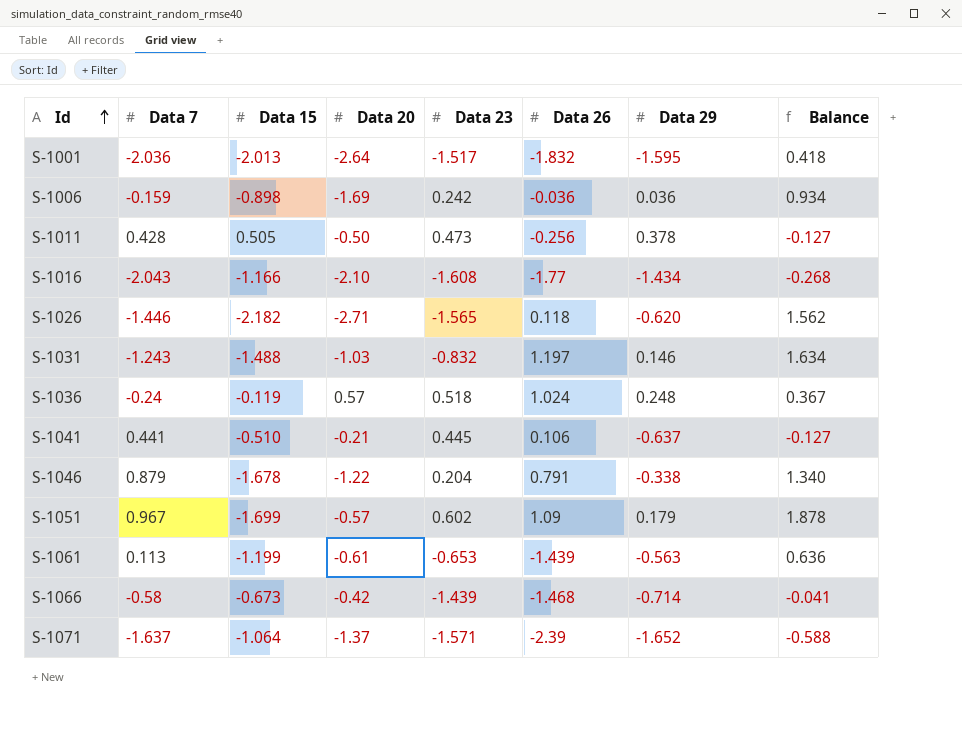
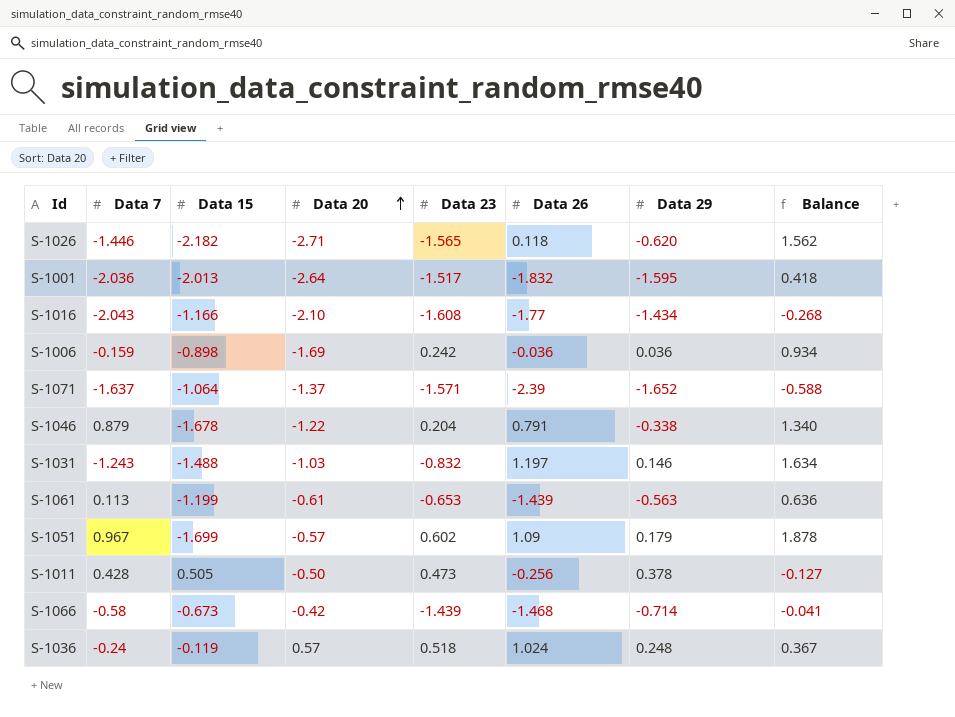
row order: Id ascending -> Data 20 ascending
row S-1041: 0.441 | -0.510 | -0.21 | 0.445 | 0.106 | -0.637 | -0.127 -> none

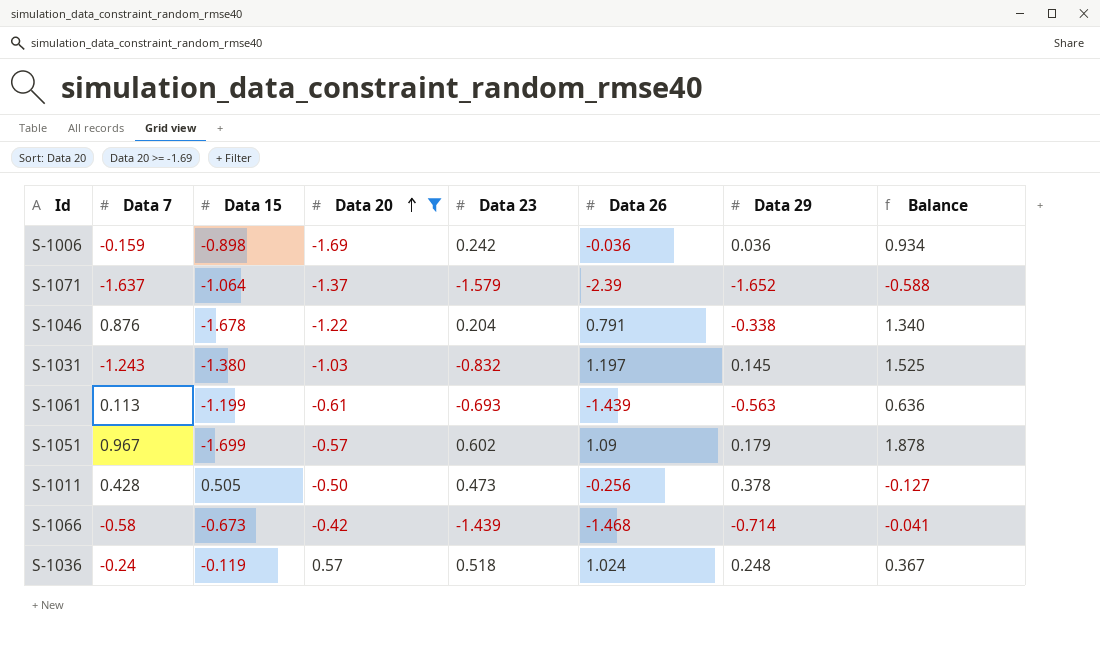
filter: none -> Data 20 >= -1.69
S-1071 | Data 23: -1.571 -> -1.579
S-1046 | Data 7: 0.879 -> 0.876
S-1031 | Data 15: -1.488 -> -1.380
S-1031 | Data 29: 0.146 -> 0.145
S-1031 | Balance: 1.634 -> 1.525
S-1061 | Data 23: -0.653 -> -0.693

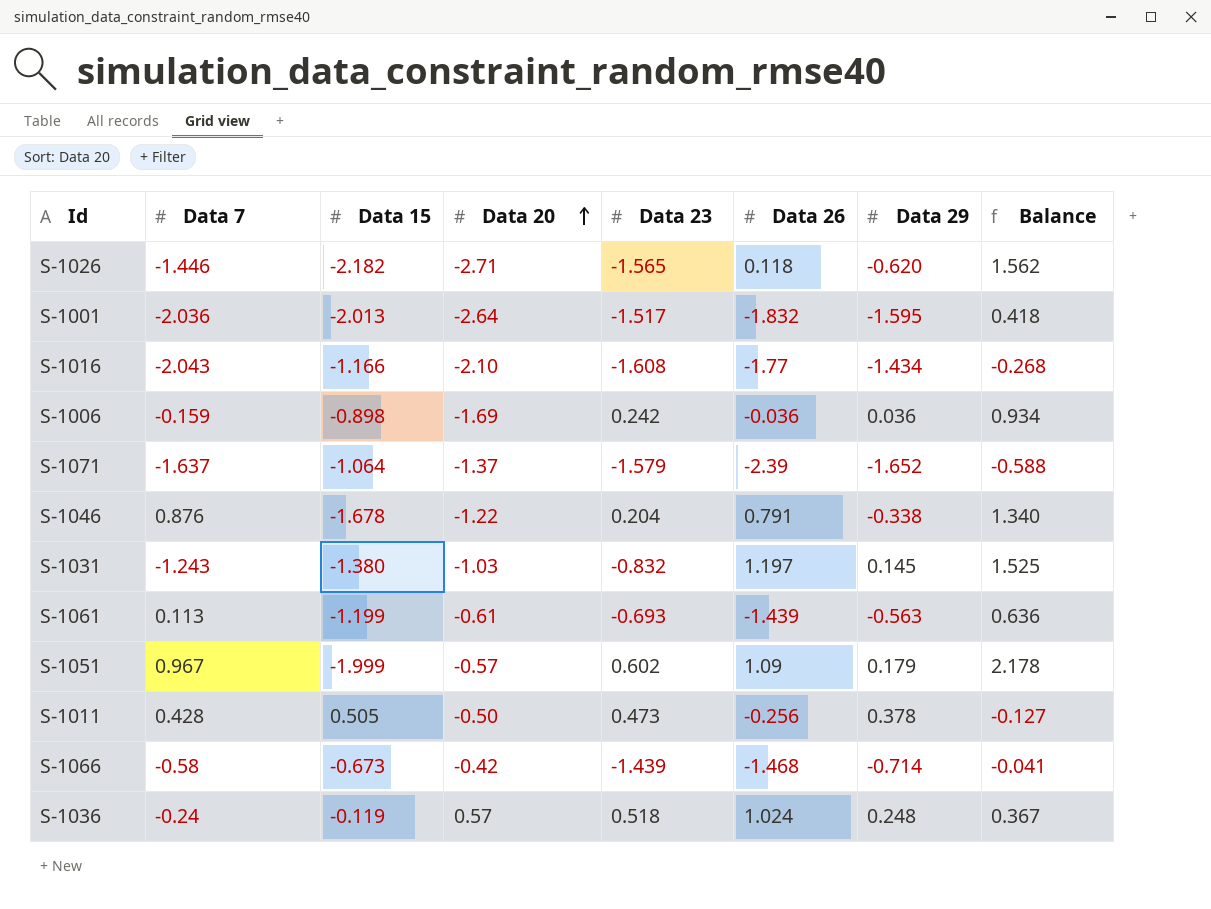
filter: Data 20 >= -1.69 -> none
S-1051 | Data 15: -1.699 -> -1.999
S-1051 | Balance: 1.878 -> 2.178

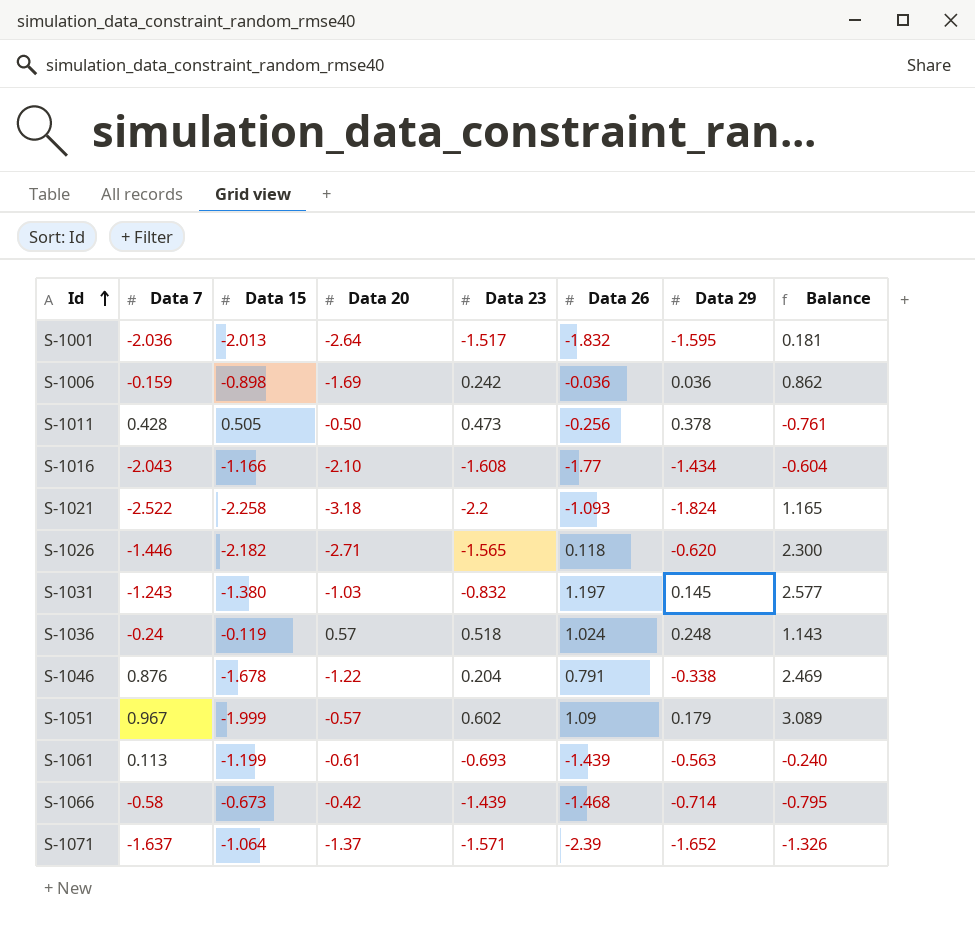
row order: Data 20 ascending -> Id ascending
column Balance | formula: [Data 29] - [Data 15] -> [Data 26] - [Data 15]
row S-1021: none -> -2.522 | -2.258 | -3.18 | -2.2 | -1.093 | -1.824 | 1.165
S-1071 | Data 23: -1.579 -> -1.571

